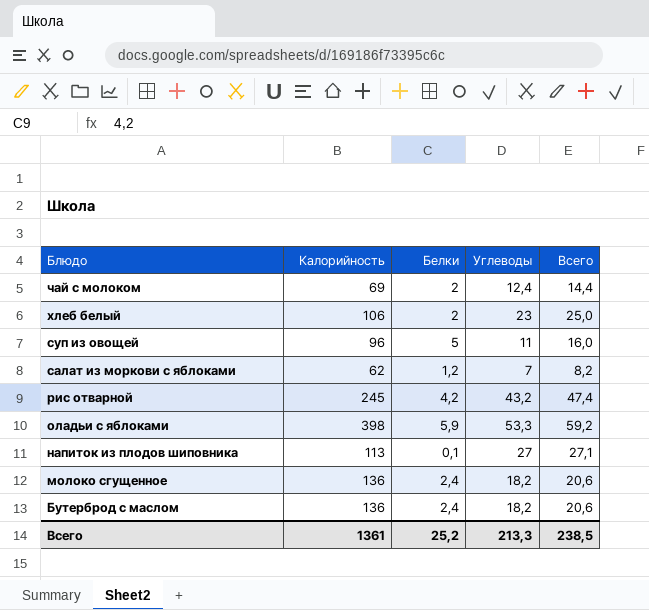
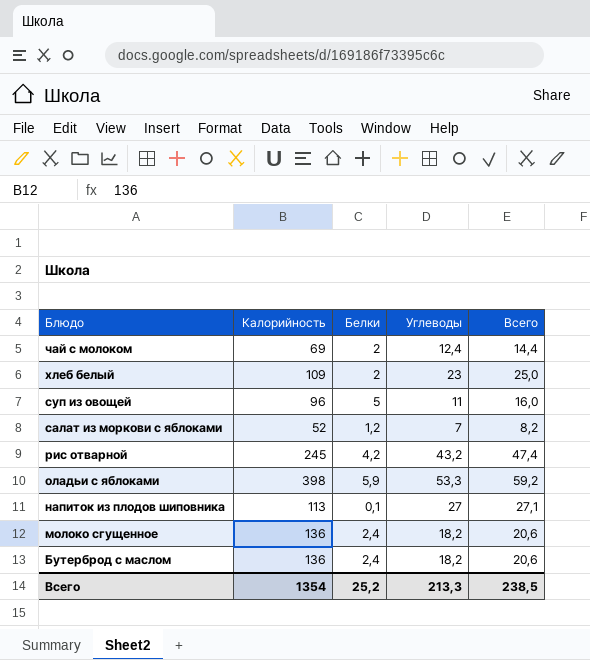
хлеб белый | Калорийность: 106 -> 109
салат из моркови с яблоками | Калорийность: 62 -> 52
Всего | Калорийность: 1361 -> 1354

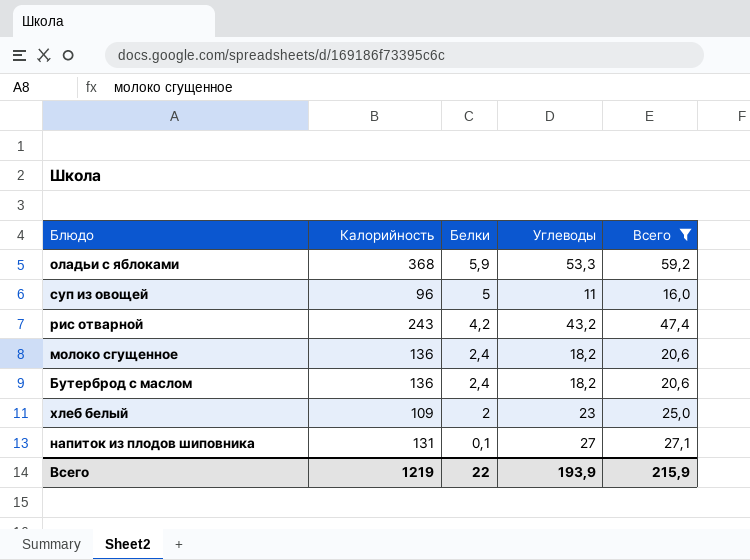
filter: none -> Всего >= 16,0
row order: Блюдо descending -> Белки descending
оладьи с яблоками | Калорийность: 398 -> 368
рис отварной | Калорийность: 245 -> 243
напиток из плодов шиповника | Калорийность: 113 -> 131
Всего | Калорийность: 1354 -> 1219
Всего | Белки: 25,2 -> 22
Всего | Углеводы: 213,3 -> 193,9
Всего | Всего: 238,5 -> 215,9

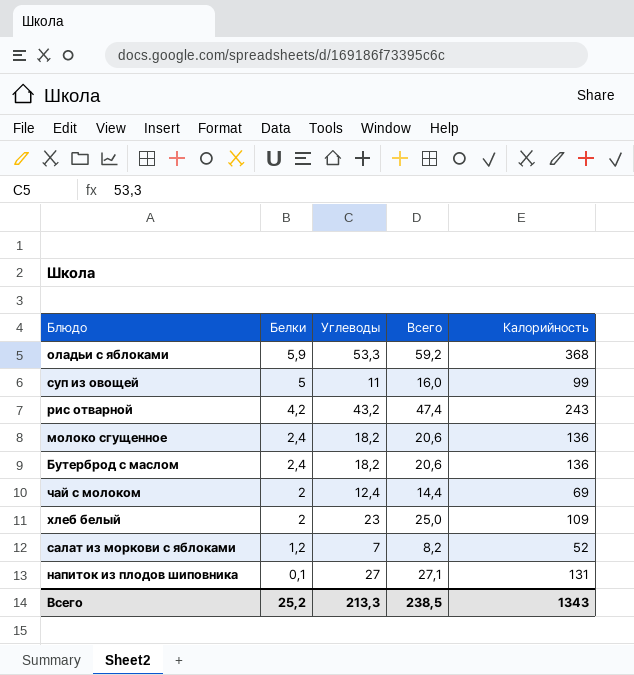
filter: Всего >= 16,0 -> none
column Калорийность | position: 2 -> 5
суп из овощей | Калорийность: 96 -> 99
Всего | Белки: 22 -> 25,2
Всего | Углеводы: 193,9 -> 213,3
Всего | Всего: 215,9 -> 238,5
Всего | Калорийность: 1219 -> 1343

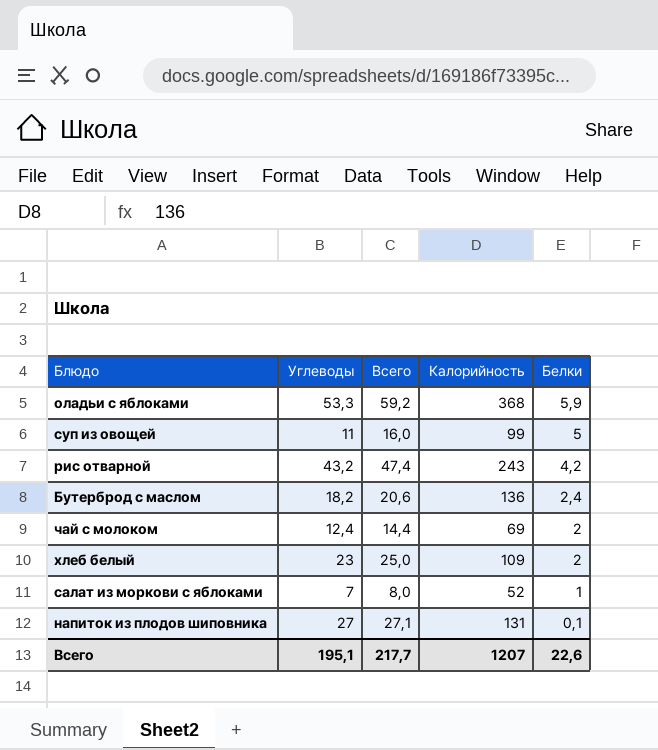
column Белки | position: 2 -> 5
row молоко сгущенное: 2,4 | 18,2 | 20,6 | 136 -> none
салат из моркови с яблоками | Всего: 8,2 -> 8,0
салат из моркови с яблоками | Белки: 1,2 -> 1
Всего | Углеводы: 213,3 -> 195,1
Всего | Всего: 238,5 -> 217,7
Всего | Калорийность: 1343 -> 1207
Всего | Белки: 25,2 -> 22,6

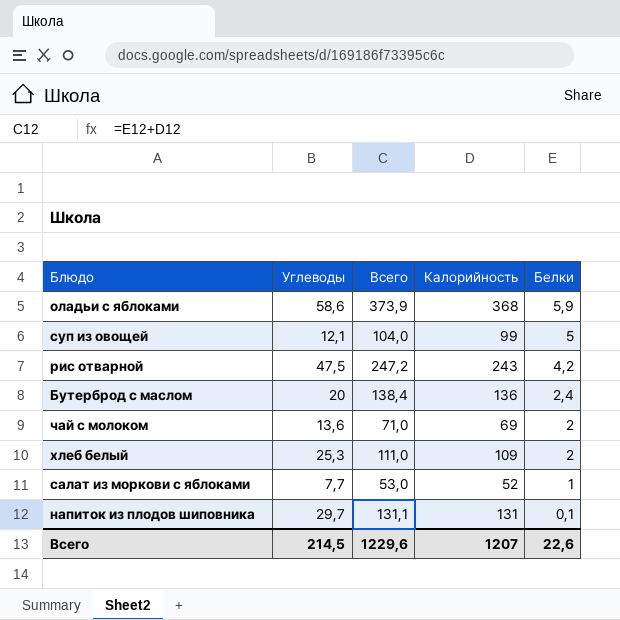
column Всего | formula: [Углеводы] + [Белки] -> [Калорийность] + [Белки]
оладьи с яблоками | Углеводы: 53,3 -> 58,6
суп из овощей | Углеводы: 11 -> 12,1
рис отварной | Углеводы: 43,2 -> 47,5
Бутерброд с маслом | Углеводы: 18,2 -> 20
чай с молоком | Углеводы: 12,4 -> 13,6
хлеб белый | Углеводы: 23 -> 25,3
салат из моркови с яблоками | Углеводы: 7 -> 7,7
напиток из плодов шиповника | Углеводы: 27 -> 29,7
Всего | Углеводы: 195,1 -> 214,5
Всего | Всего: 217,7 -> 1229,6

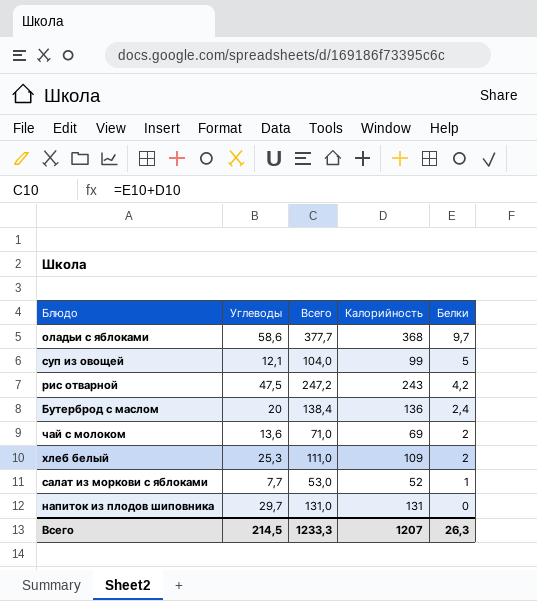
оладьи с яблоками | Всего: 373,9 -> 377,7
оладьи с яблоками | Белки: 5,9 -> 9,7
напиток из плодов шиповника | Всего: 131,1 -> 131,0
напиток из плодов шиповника | Белки: 0,1 -> 0
Всего | Всего: 1229,6 -> 1233,3
Всего | Белки: 22,6 -> 26,3

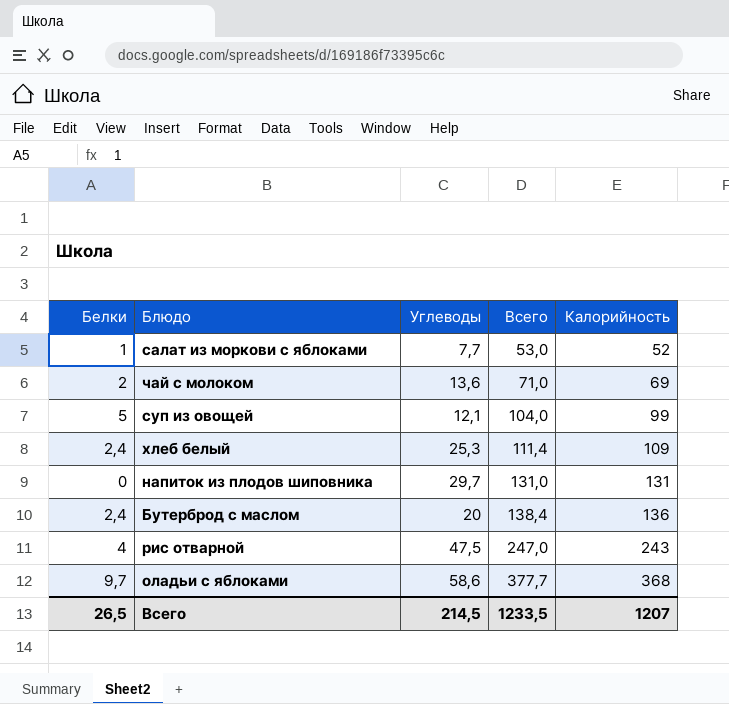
row order: Белки descending -> Всего ascending
column Белки | position: 5 -> 1
хлеб белый | Белки: 2 -> 2,4
хлеб белый | Всего: 111,0 -> 111,4
рис отварной | Белки: 4,2 -> 4
рис отварной | Всего: 247,2 -> 247,0
Всего | Белки: 26,3 -> 26,5
Всего | Всего: 1233,3 -> 1233,5

